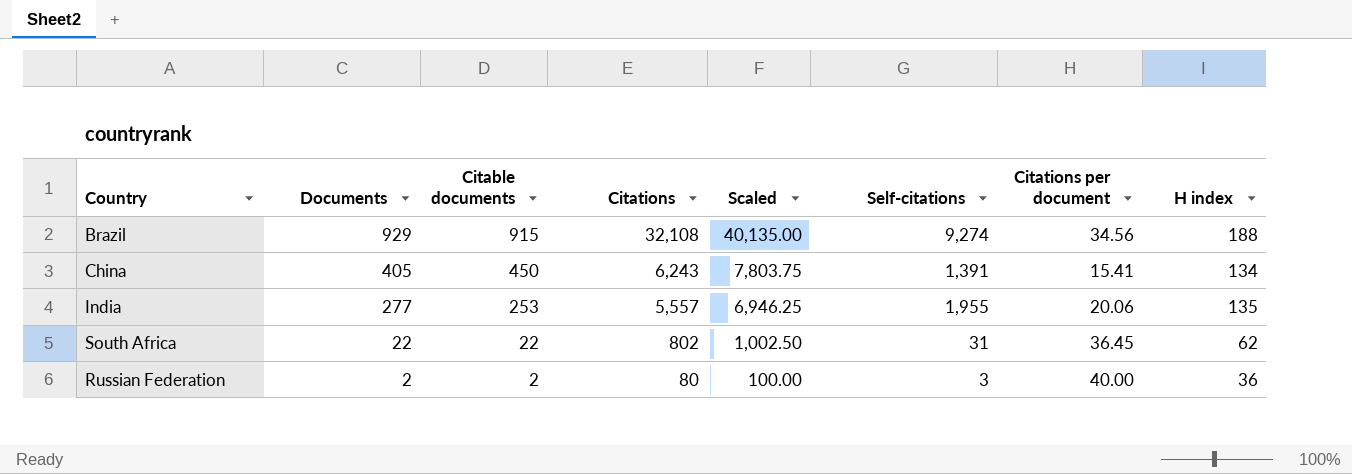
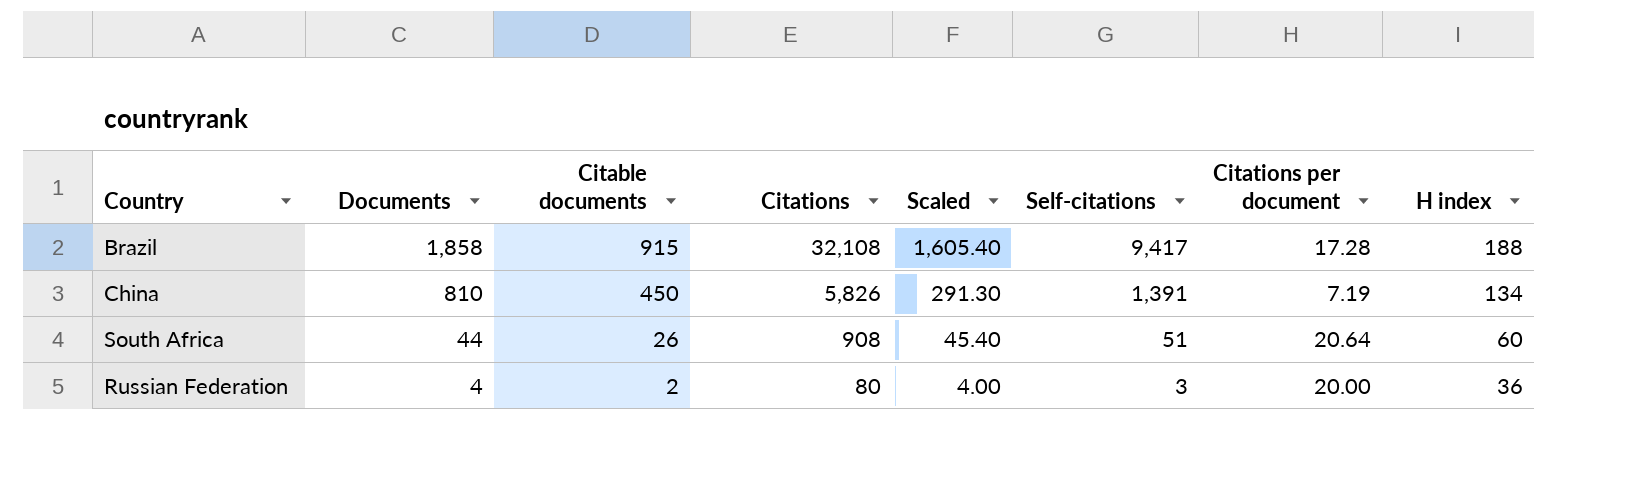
column Scaled | formula: [Citations] * 1.25 -> [Citations] * 0.05
row India: 277 | 253 | 5,557 | 6,946.25 | 1,955 | 20.06 | 135 -> none
Brazil | Documents: 929 -> 1,858
Brazil | Self-citations: 9,274 -> 9,417
Brazil | Citations per document: 34.56 -> 17.28
China | Documents: 405 -> 810
China | Citations: 6,243 -> 5,826
China | Citations per document: 15.41 -> 7.19
South Africa | Documents: 22 -> 44
South Africa | Citable documents: 22 -> 26
South Africa | Citations: 802 -> 908
South Africa | Self-citations: 31 -> 51
South Africa | Citations per document: 36.45 -> 20.64
South Africa | H index: 62 -> 60
Russian Federation | Documents: 2 -> 4
Russian Federation | Citations per document: 40.00 -> 20.00

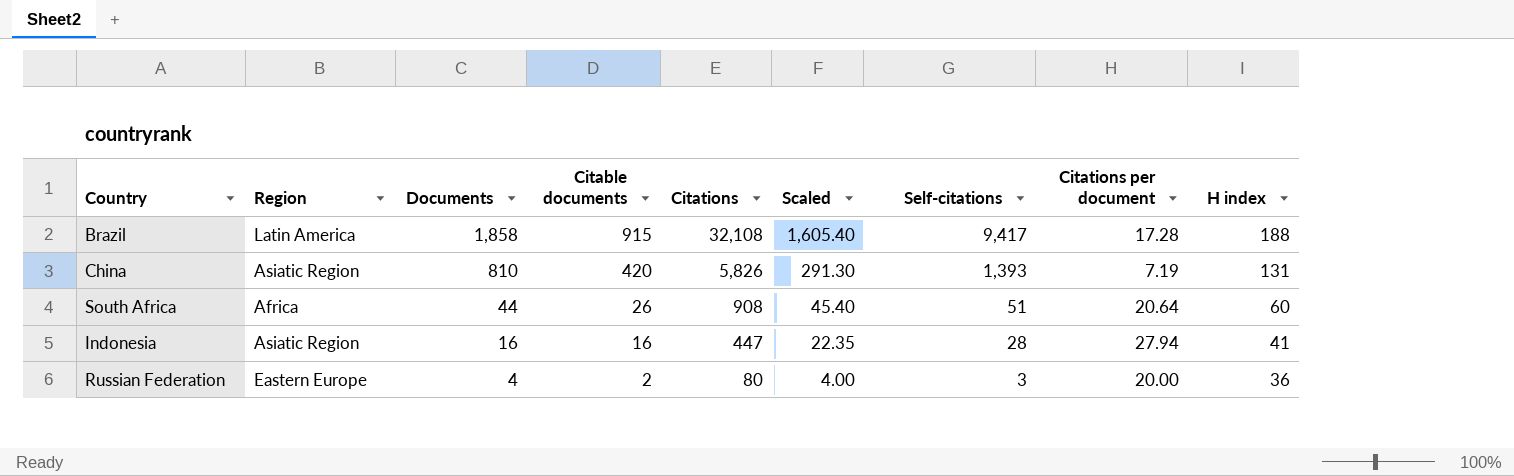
column Region | position: none -> 2
China | Citable documents: 450 -> 420
China | Self-citations: 1,391 -> 1,393
China | H index: 134 -> 131
row Indonesia: none -> Asiatic Region | 16 | 16 | 447 | 22.35 | 28 | 27.94 | 41

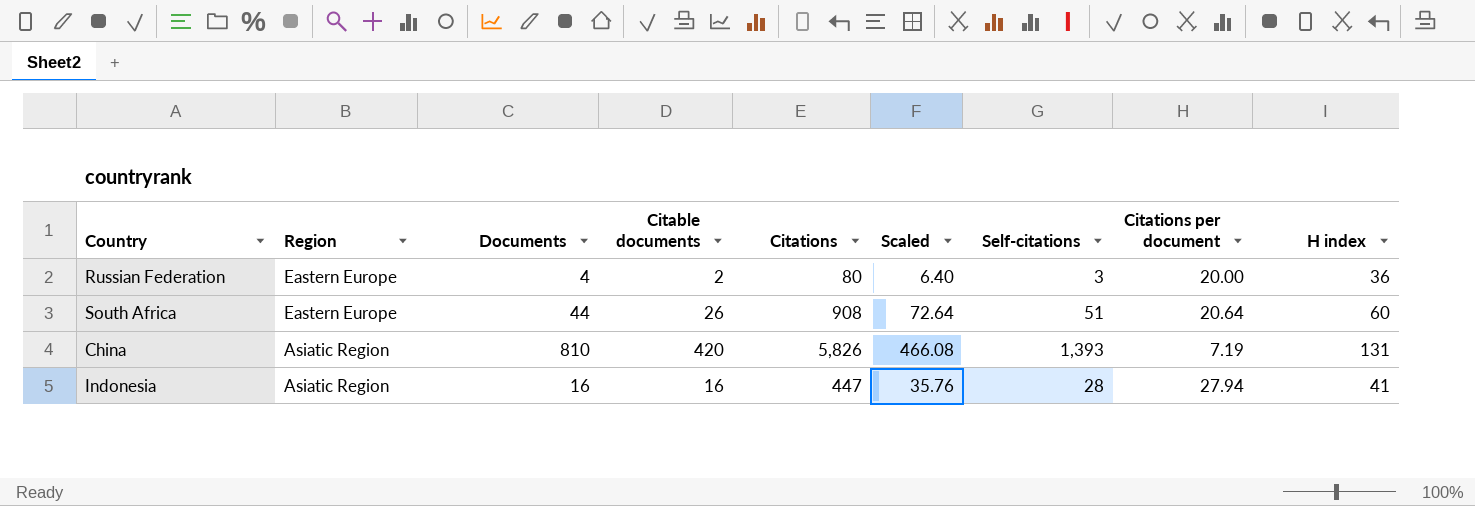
row order: Documents descending -> Region descending
column Scaled | formula: [Citations] * 0.05 -> [Citations] * 0.08
row Brazil: Latin America | 1,858 | 915 | 32,108 | 1,605.40 | 9,417 | 17.28 | 188 -> none
South Africa | Region: Africa -> Eastern Europe

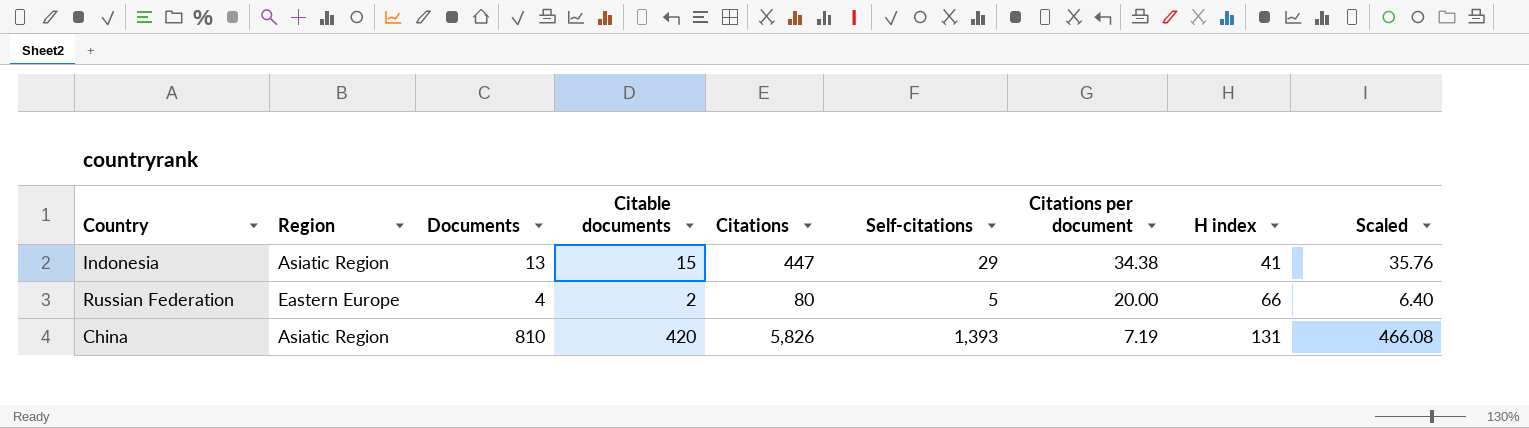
row order: Region descending -> Citations per document descending
column Scaled | position: 6 -> 9
row South Africa: Eastern Europe | 44 | 26 | 908 | 72.64 | 51 | 20.64 | 60 -> none
Indonesia | Documents: 16 -> 13
Indonesia | Citable documents: 16 -> 15
Indonesia | Self-citations: 28 -> 29
Indonesia | Citations per document: 27.94 -> 34.38
Russian Federation | Self-citations: 3 -> 5
Russian Federation | H index: 36 -> 66

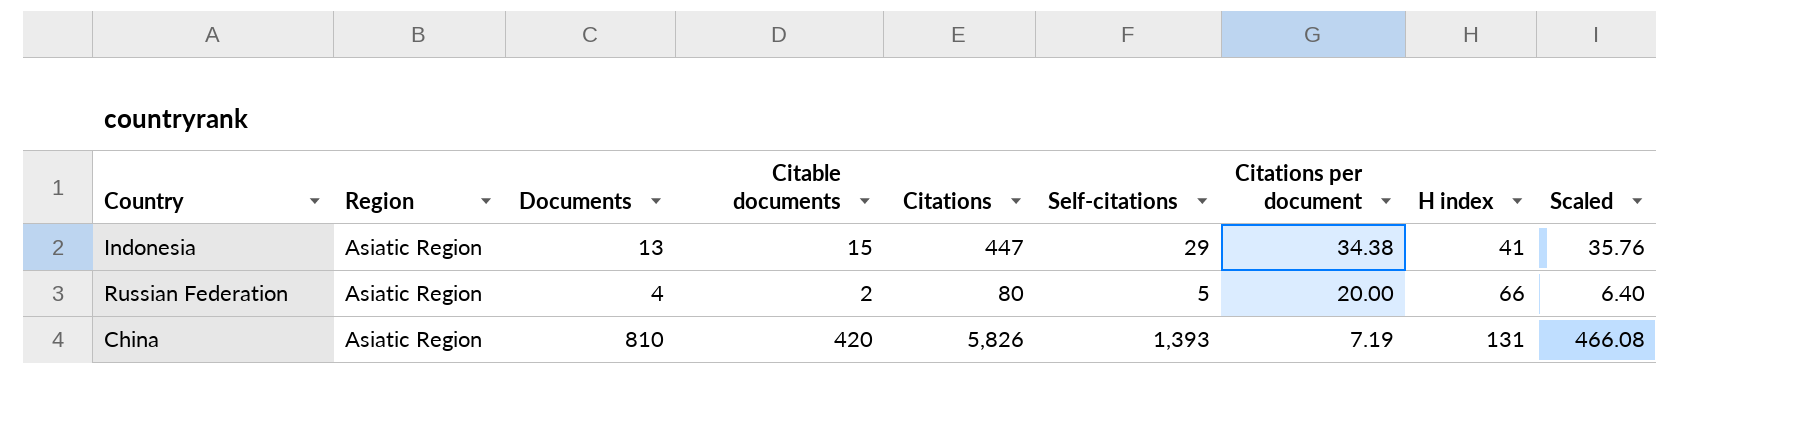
Russian Federation | Region: Eastern Europe -> Asiatic Region

